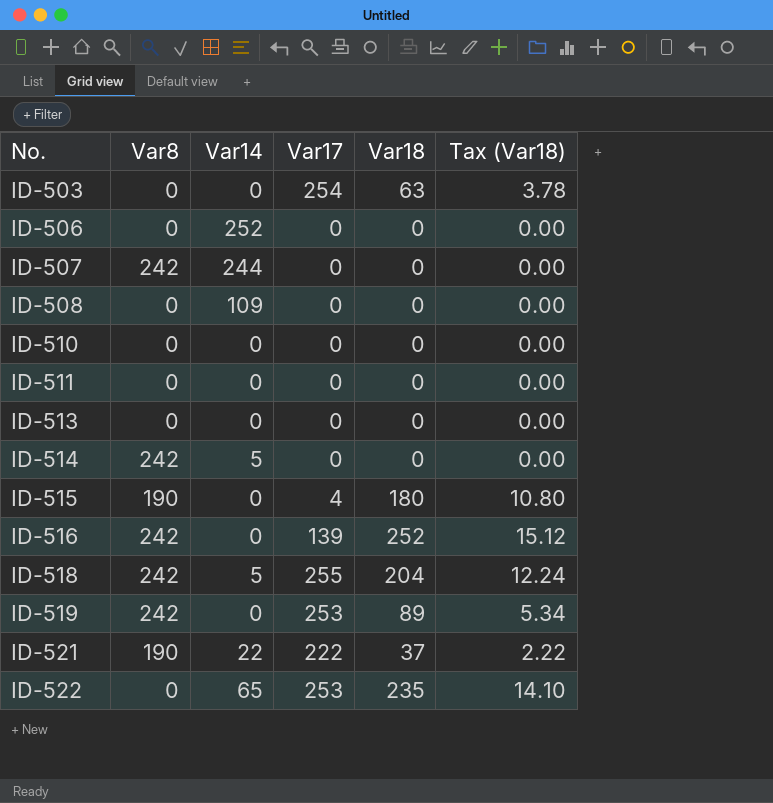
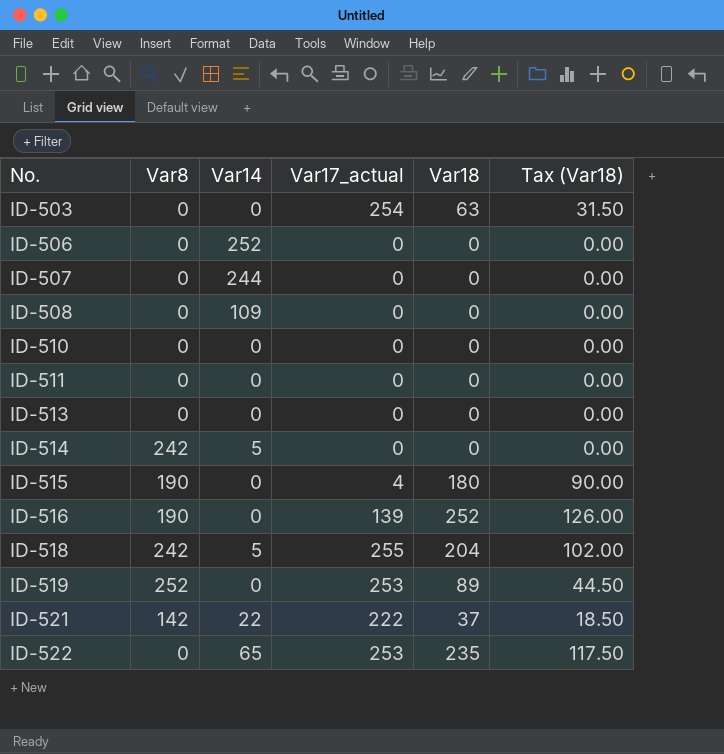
column name: Var17 -> Var17_actual
column Tax (Var18) | formula: [Var18] * 0.06 -> [Var18] * 0.5
ID-507 | Var8: 242 -> 0
ID-516 | Var8: 242 -> 190
ID-519 | Var8: 242 -> 252
ID-521 | Var8: 190 -> 142

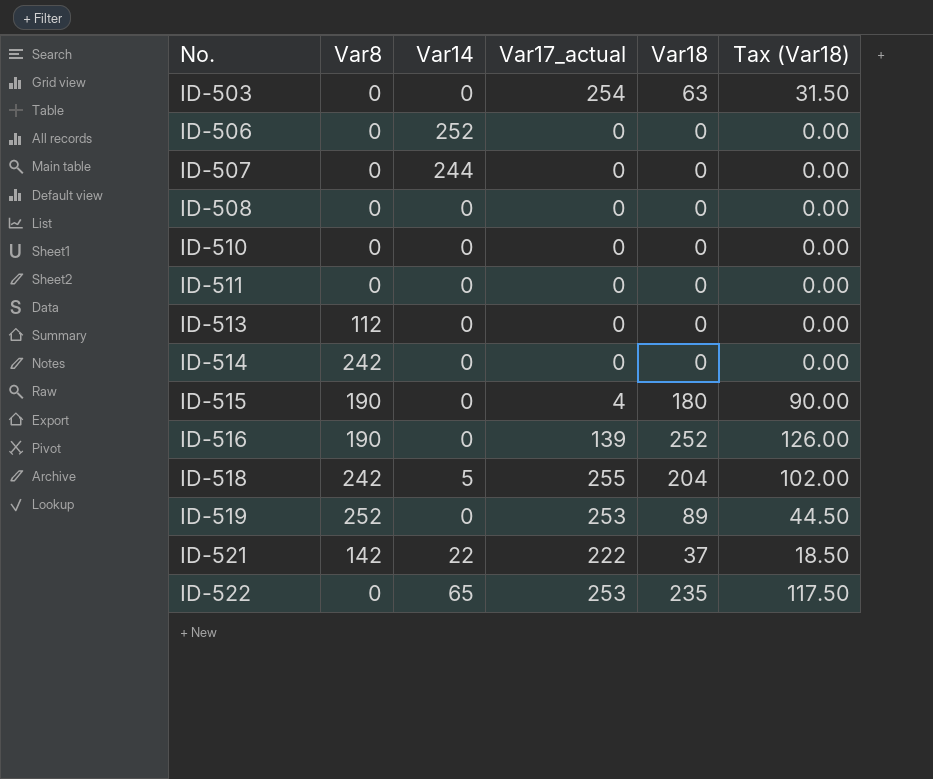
ID-508 | Var14: 109 -> 0
ID-513 | Var8: 0 -> 112
ID-514 | Var14: 5 -> 0

